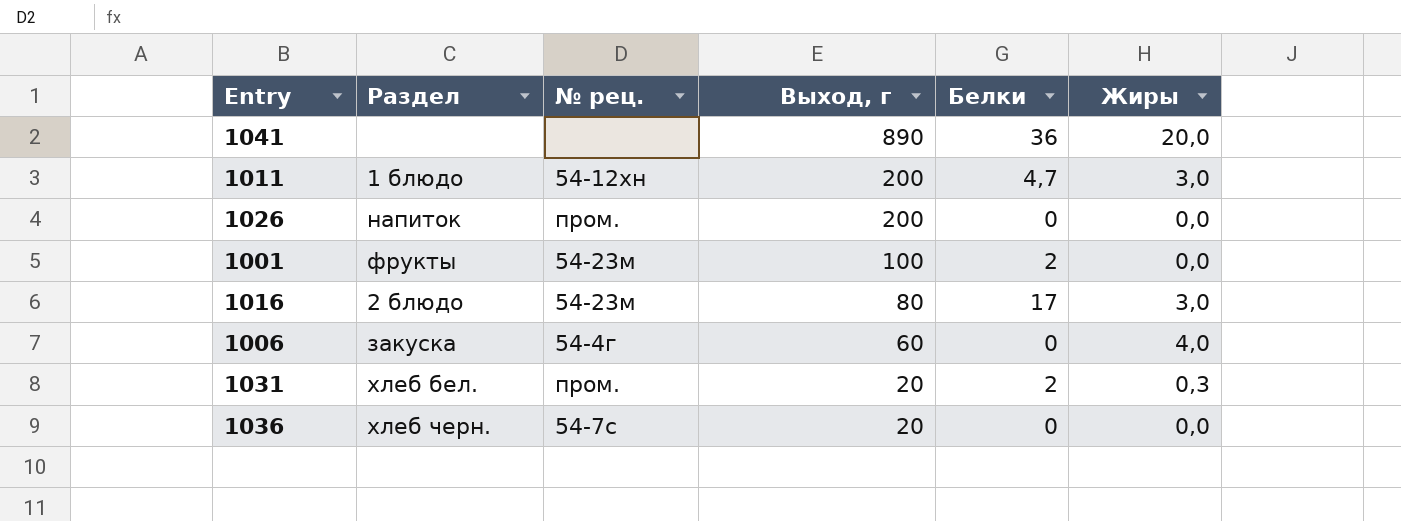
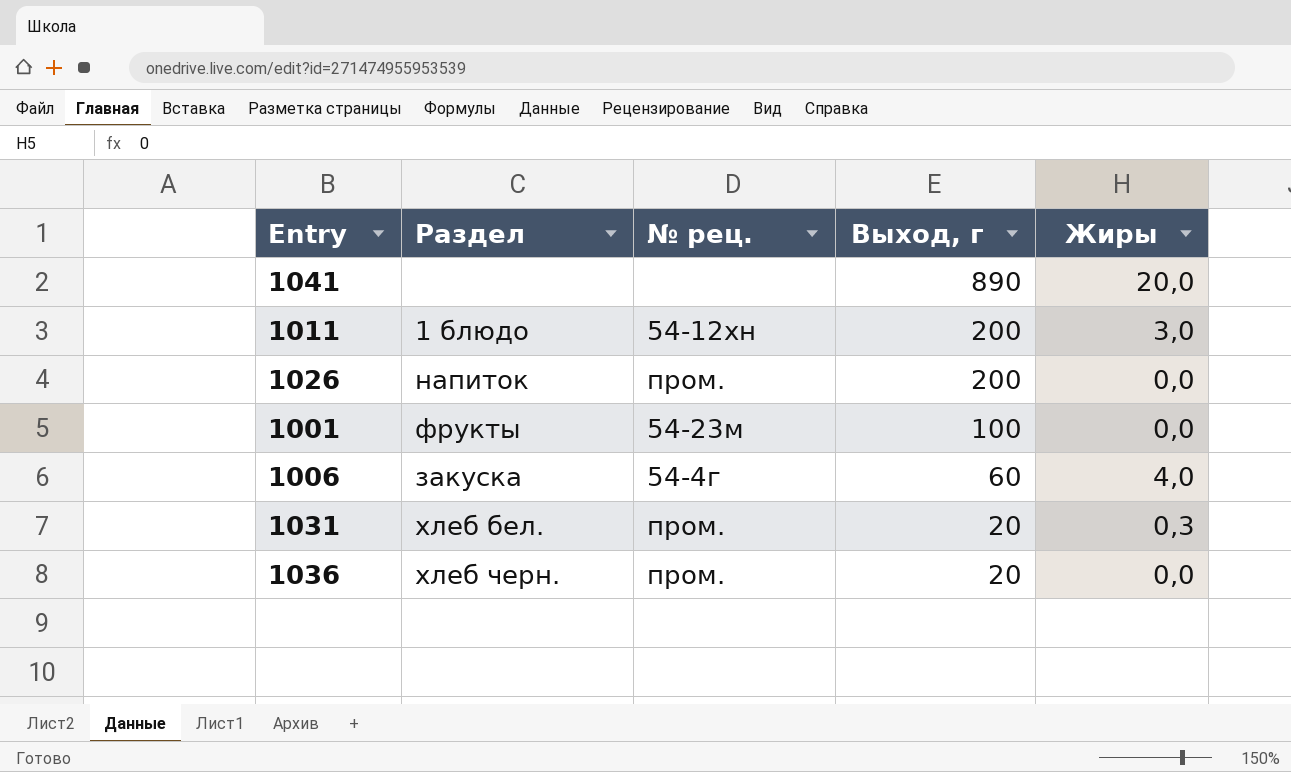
column Белки | position: 5 -> none
row 1016: 2 блюдо | 54-23м | 80 | 17 | 3,0 -> none
1036 | № рец.: 54-7с -> пром.

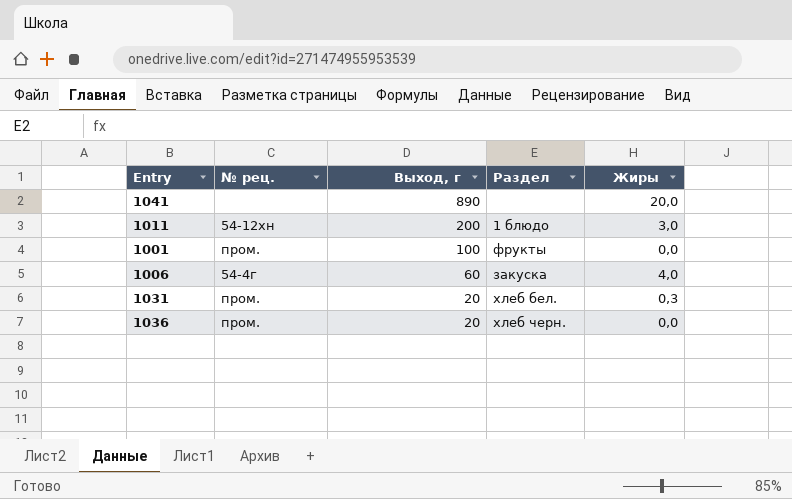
column Раздел | position: 2 -> 4
row 1026: напиток | пром. | 200 | 0,0 -> none
1001 | № рец.: 54-23м -> пром.

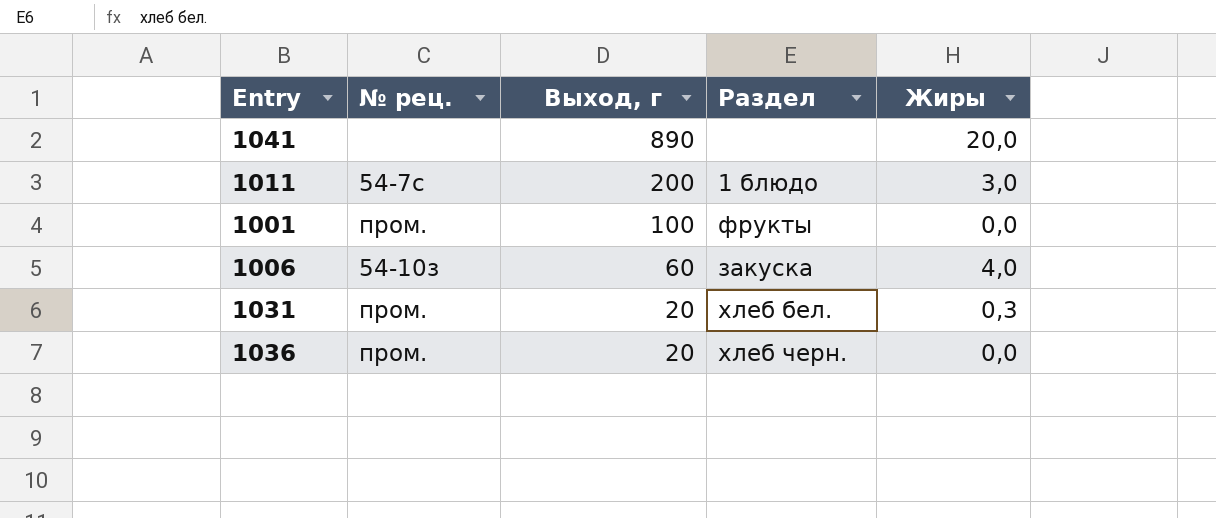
1011 | № рец.: 54-12хн -> 54-7с
1006 | № рец.: 54-4г -> 54-10з

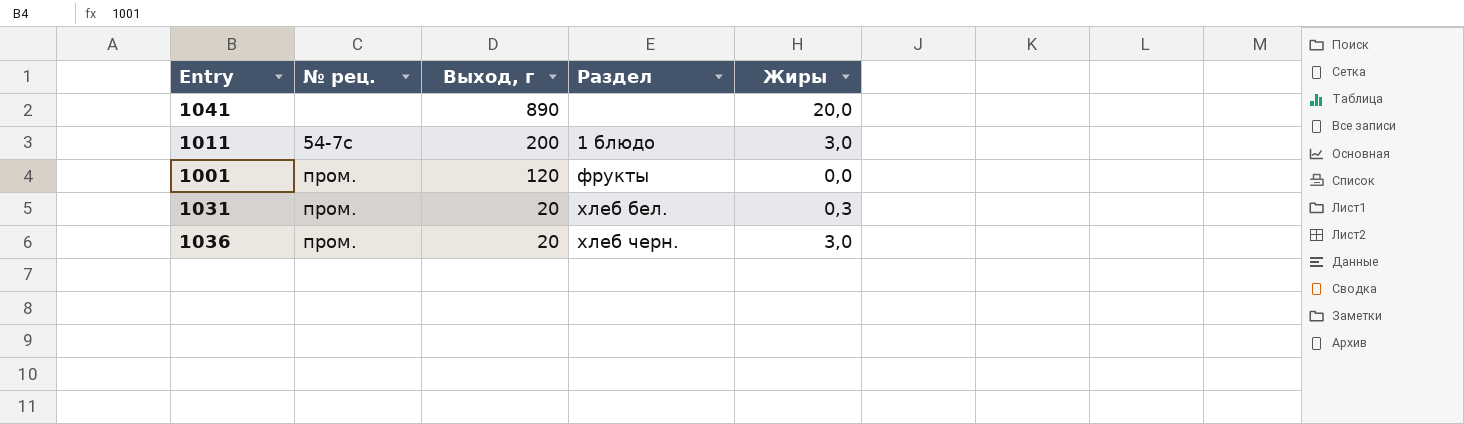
row 1006: 54-10з | 60 | закуска | 4,0 -> none
1001 | Выход, г: 100 -> 120
1036 | Жиры: 0,0 -> 3,0

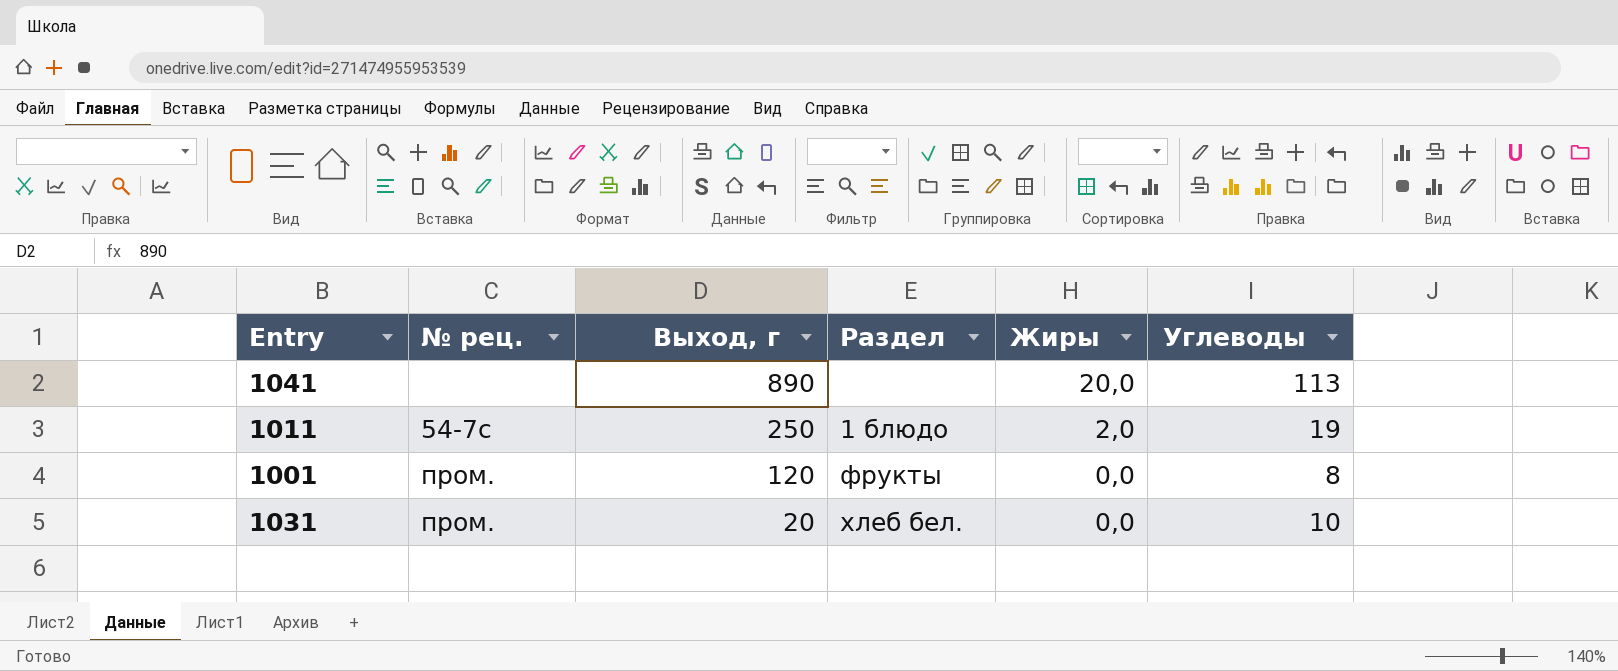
column Углеводы | position: none -> 6
row 1036: пром. | 20 | хлеб черн. | 3,0 -> none
1011 | Выход, г: 200 -> 250
1011 | Жиры: 3,0 -> 2,0
1031 | Жиры: 0,3 -> 0,0

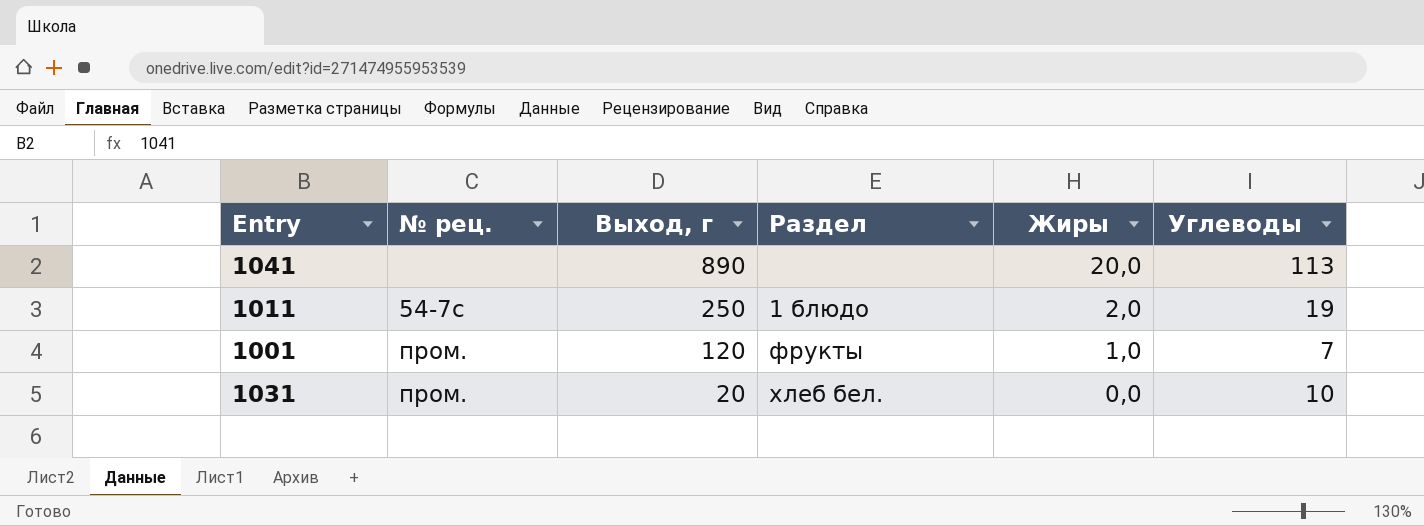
1001 | Жиры: 0,0 -> 1,0
1001 | Углеводы: 8 -> 7

